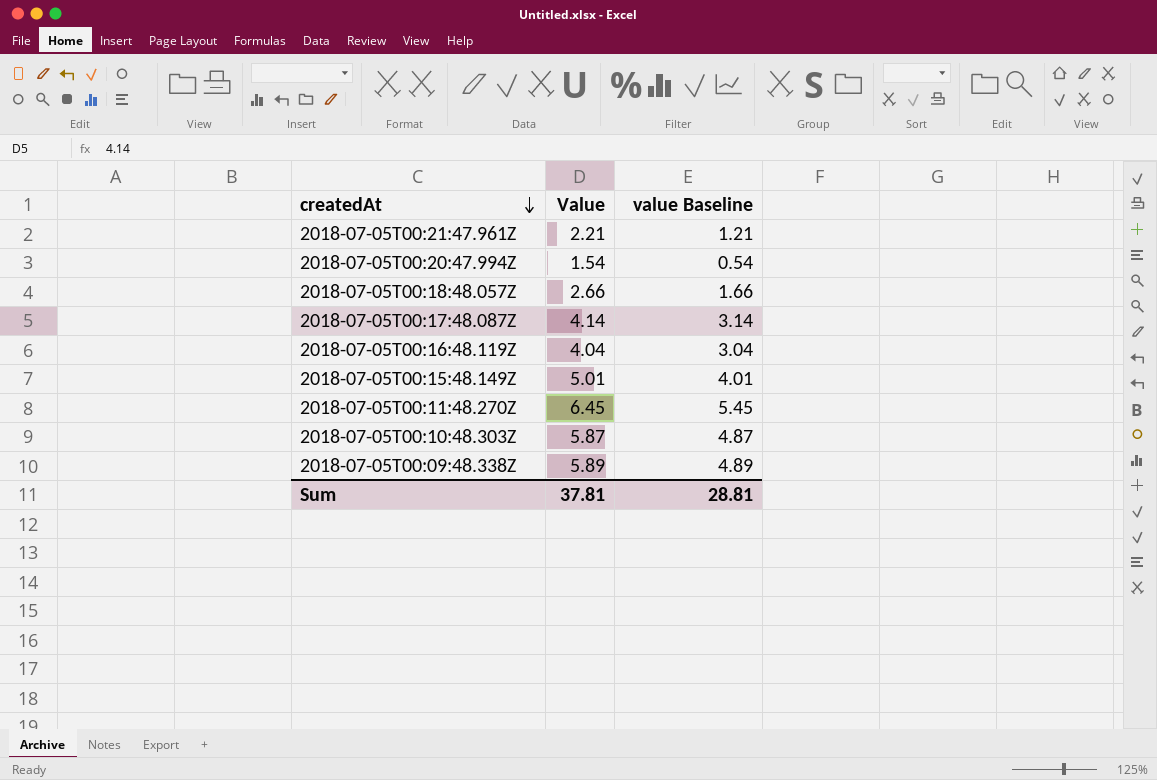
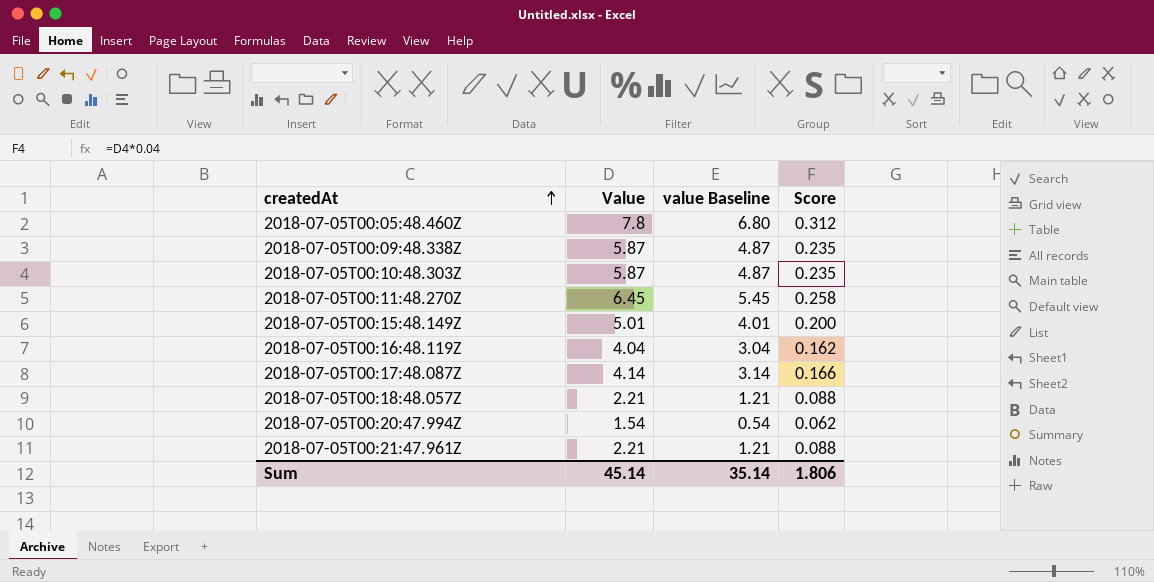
row order: createdAt descending -> createdAt ascending
column Score | formula: none -> [Value] * 0.04
row 2018-07-05T00:05:48.460Z: none -> 7.8 | 6.80 | 0.312
2018-07-05T00:09:48.338Z | Value: 5.89 -> 5.87
2018-07-05T00:09:48.338Z | value Baseline: 4.89 -> 4.87
2018-07-05T00:18:48.057Z | Value: 2.66 -> 2.21
2018-07-05T00:18:48.057Z | value Baseline: 1.66 -> 1.21
Sum | Value: 37.81 -> 45.14
Sum | value Baseline: 28.81 -> 35.14

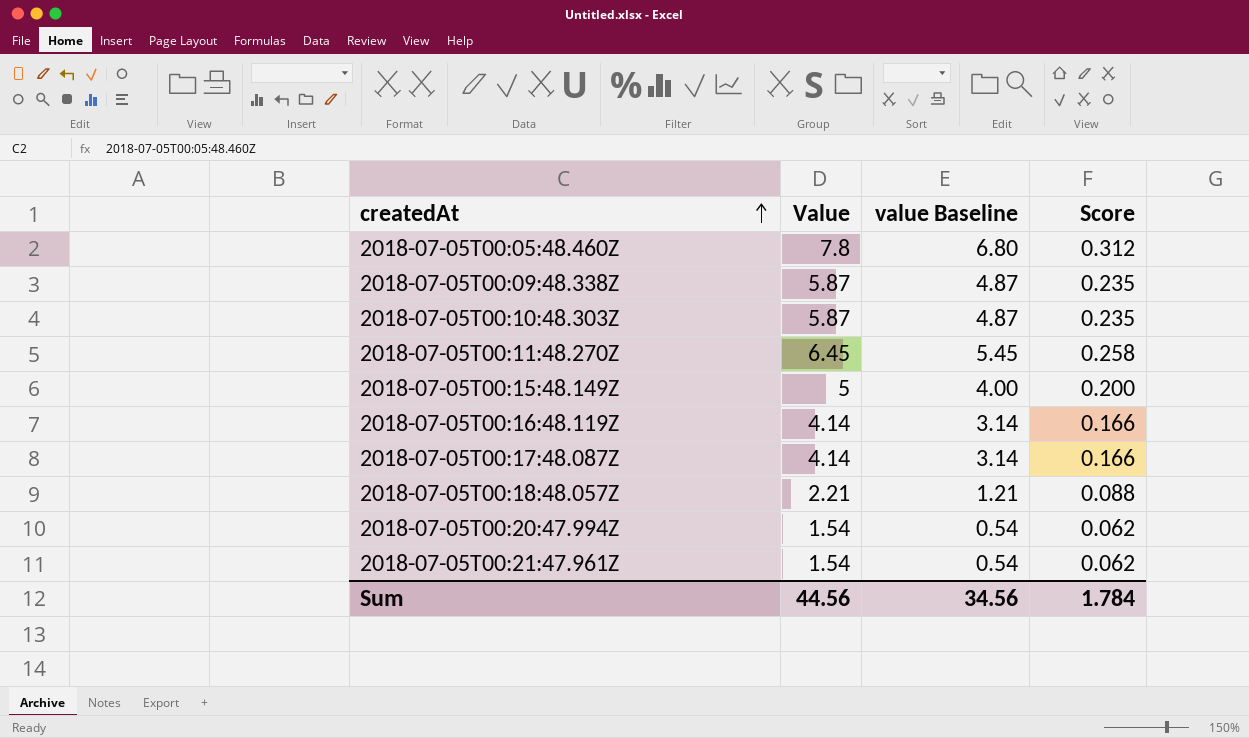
2018-07-05T00:15:48.149Z | Value: 5.01 -> 5
2018-07-05T00:15:48.149Z | value Baseline: 4.01 -> 4.00
2018-07-05T00:16:48.119Z | Value: 4.04 -> 4.14
2018-07-05T00:16:48.119Z | value Baseline: 3.04 -> 3.14
2018-07-05T00:16:48.119Z | Score: 0.162 -> 0.166
2018-07-05T00:21:47.961Z | Value: 2.21 -> 1.54
2018-07-05T00:21:47.961Z | value Baseline: 1.21 -> 0.54
2018-07-05T00:21:47.961Z | Score: 0.088 -> 0.062
Sum | Value: 45.14 -> 44.56
Sum | value Baseline: 35.14 -> 34.56
Sum | Score: 1.806 -> 1.784

